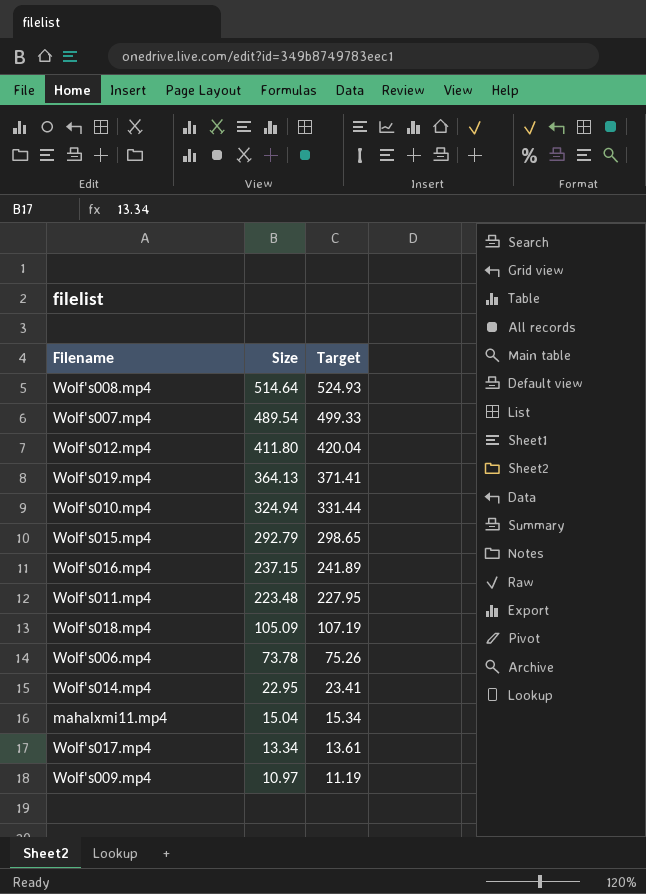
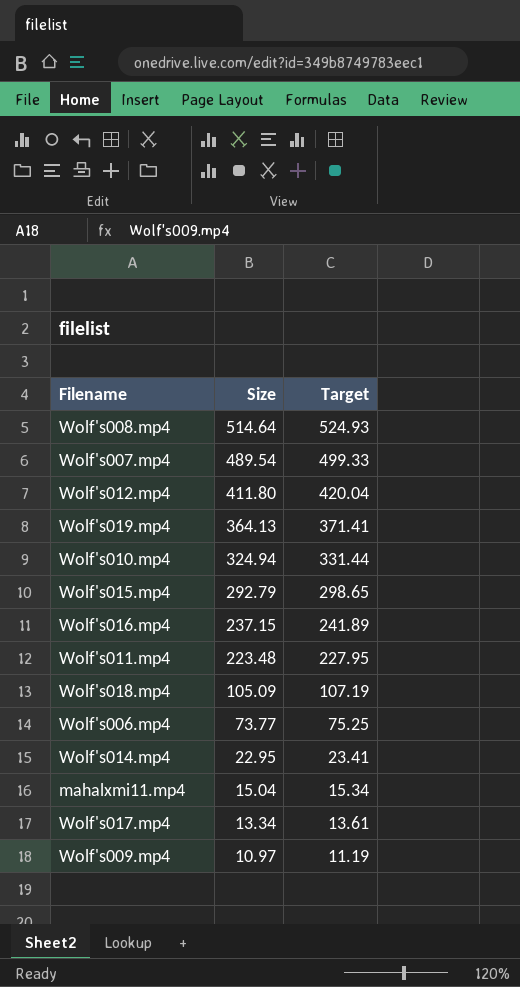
Wolf's006.mp4 | Size: 73.78 -> 73.77
Wolf's006.mp4 | Target: 75.26 -> 75.25

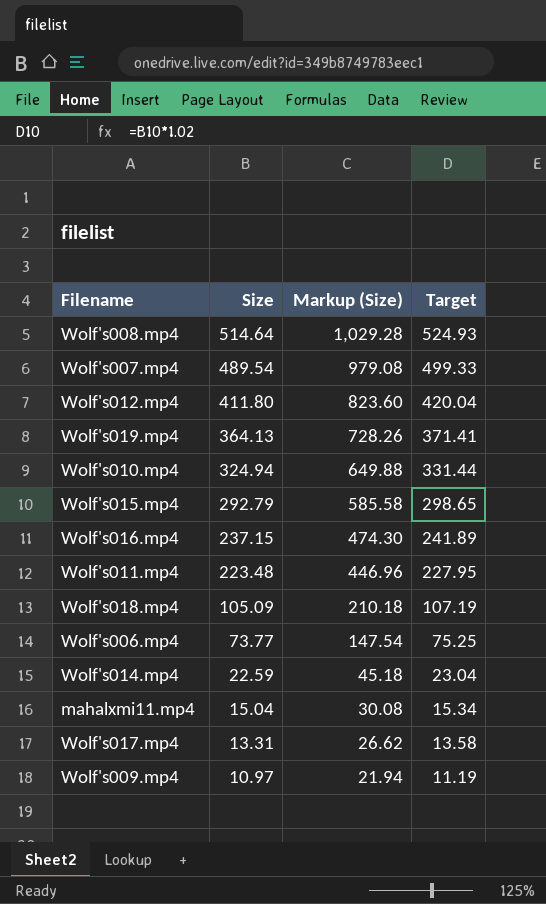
column Markup (Size) | formula: none -> [Size] * 2
Wolf's014.mp4 | Size: 22.95 -> 22.59
Wolf's014.mp4 | Target: 23.41 -> 23.04
Wolf's017.mp4 | Size: 13.34 -> 13.31
Wolf's017.mp4 | Target: 13.61 -> 13.58

